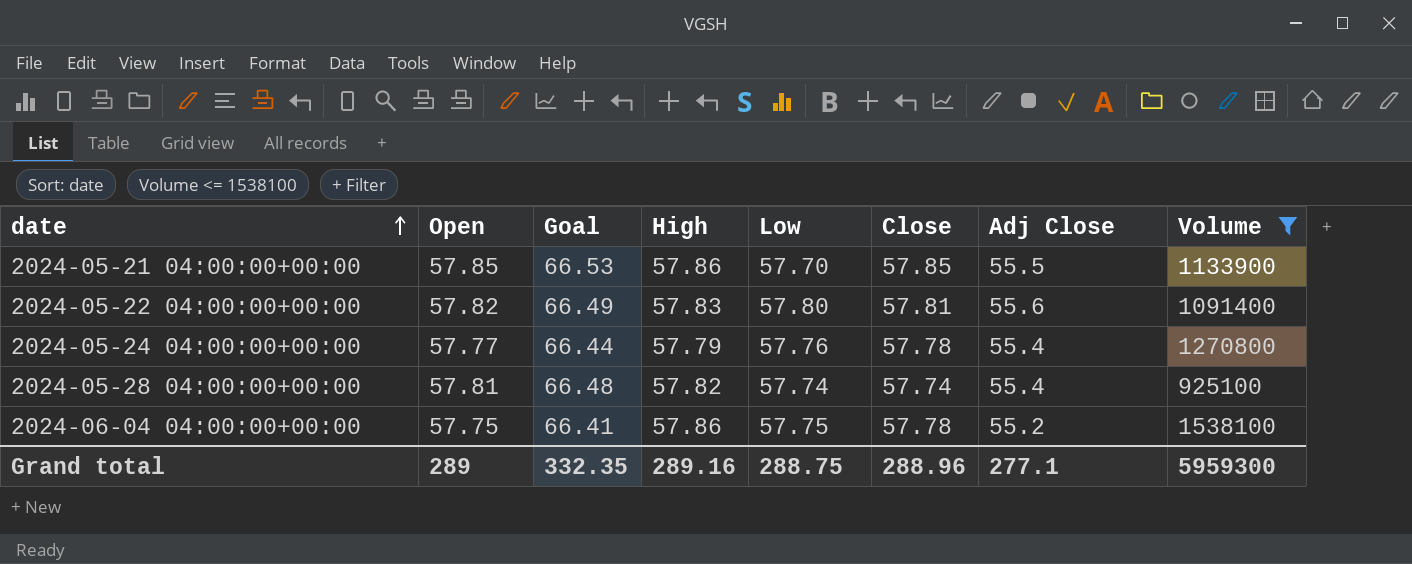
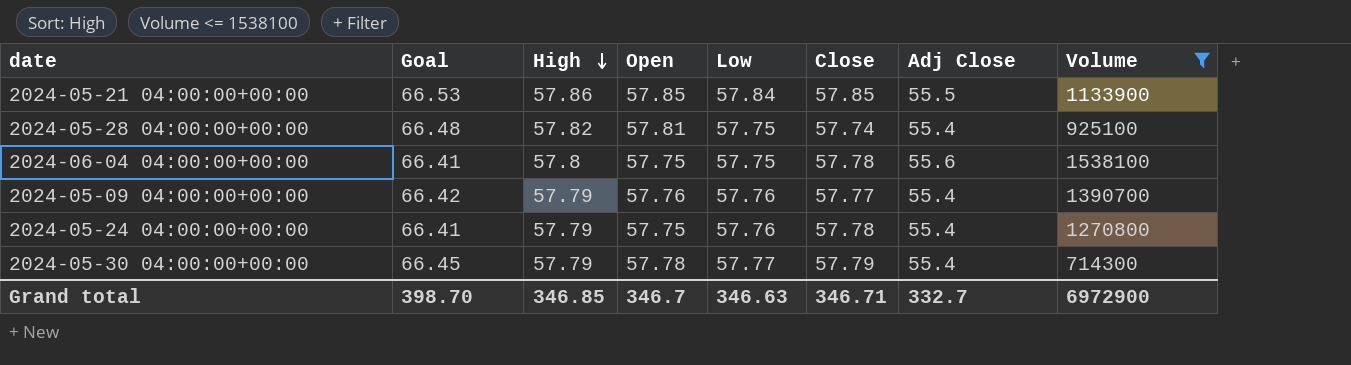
row order: date ascending -> High descending
column Open | position: 2 -> 4
row 2024-05-22 04:00:00+00:00: 57.82 | 66.49 | 57.83 | 57.80 | 57.81 | 55.6 | 1091400 -> none
2024-05-21 04:00:00+00:00 | Low: 57.70 -> 57.84
2024-05-28 04:00:00+00:00 | Low: 57.74 -> 57.75
2024-06-04 04:00:00+00:00 | High: 57.86 -> 57.8
2024-06-04 04:00:00+00:00 | Adj Close: 55.2 -> 55.6
row 2024-05-09 04:00:00+00:00: none -> 66.42 | 57.79 | 57.76 | 57.76 | 57.77 | 55.4 | 1390700
2024-05-24 04:00:00+00:00 | Goal: 66.44 -> 66.41
2024-05-24 04:00:00+00:00 | Open: 57.77 -> 57.75
row 2024-05-30 04:00:00+00:00: none -> 66.45 | 57.79 | 57.78 | 57.77 | 57.79 | 55.4 | 714300
Grand total | Goal: 332.35 -> 398.70
Grand total | High: 289.16 -> 346.85
Grand total | Open: 289 -> 346.7
Grand total | Low: 288.75 -> 346.63
Grand total | Close: 288.96 -> 346.71
Grand total | Adj Close: 277.1 -> 332.7
Grand total | Volume: 5959300 -> 6972900

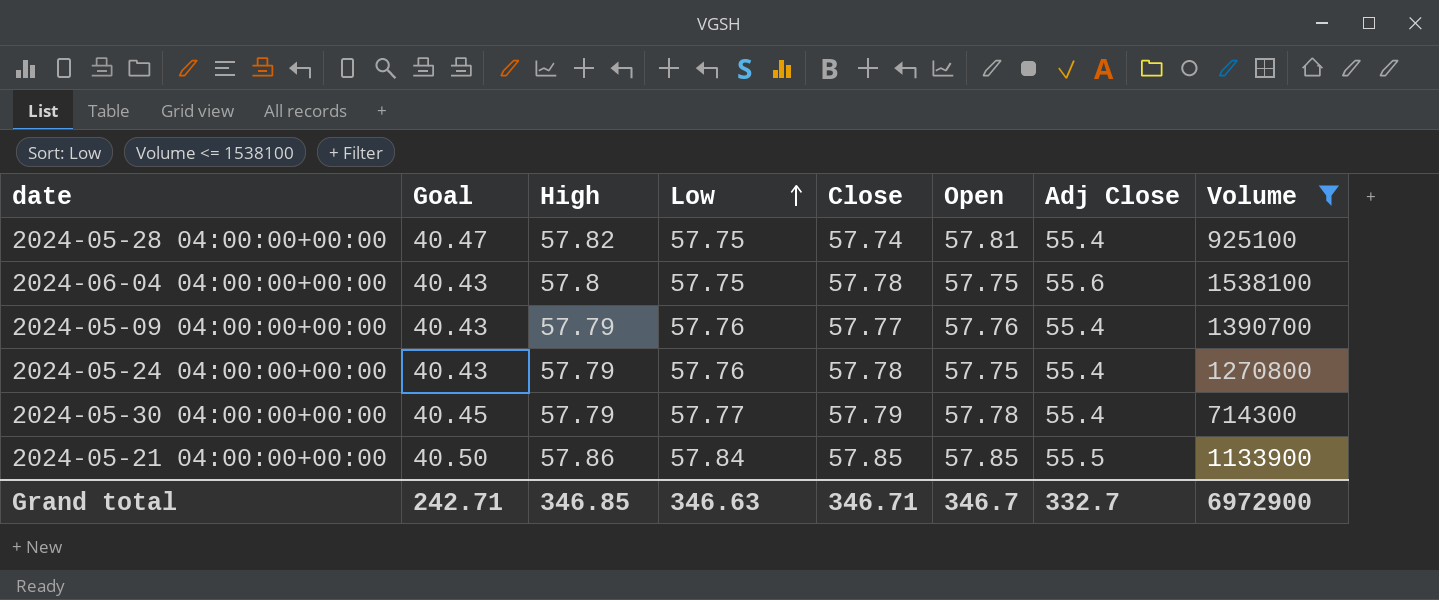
row order: High descending -> Low ascending
column Goal | formula: [Open] * 1.15 -> [Open] * 0.7
column Open | position: 4 -> 6
Grand total | Goal: 398.70 -> 242.71

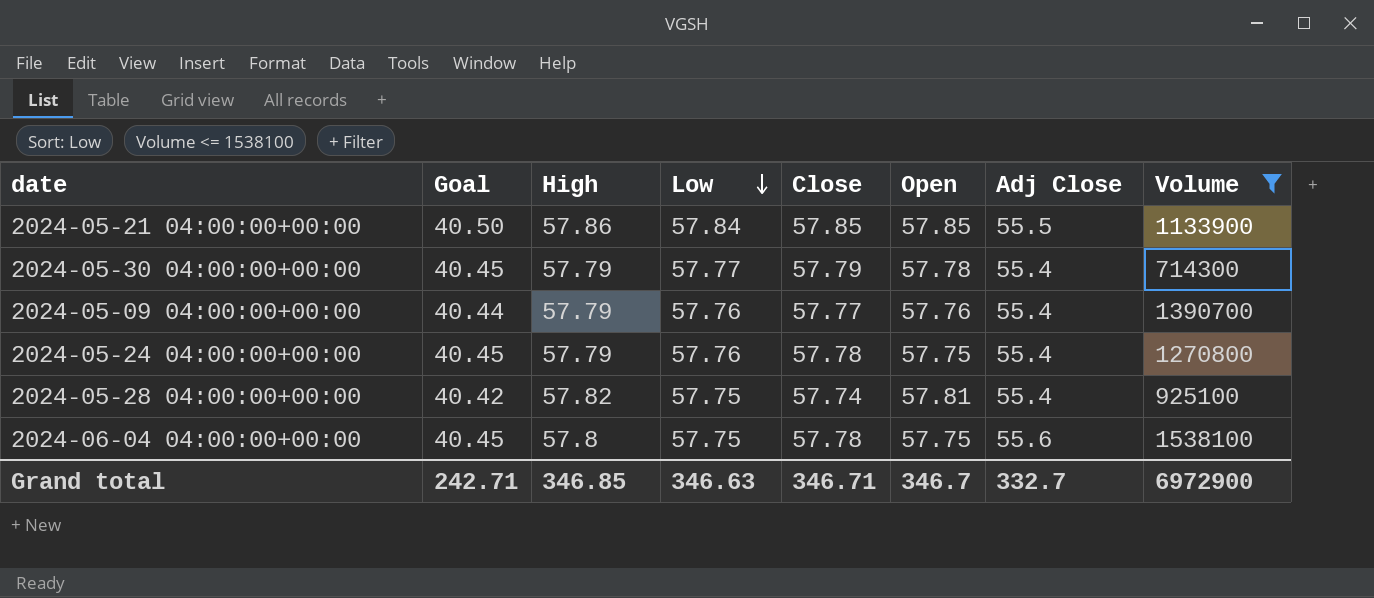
row order: Low ascending -> Low descending
column Goal | formula: [Open] * 0.7 -> [Close] * 0.7

